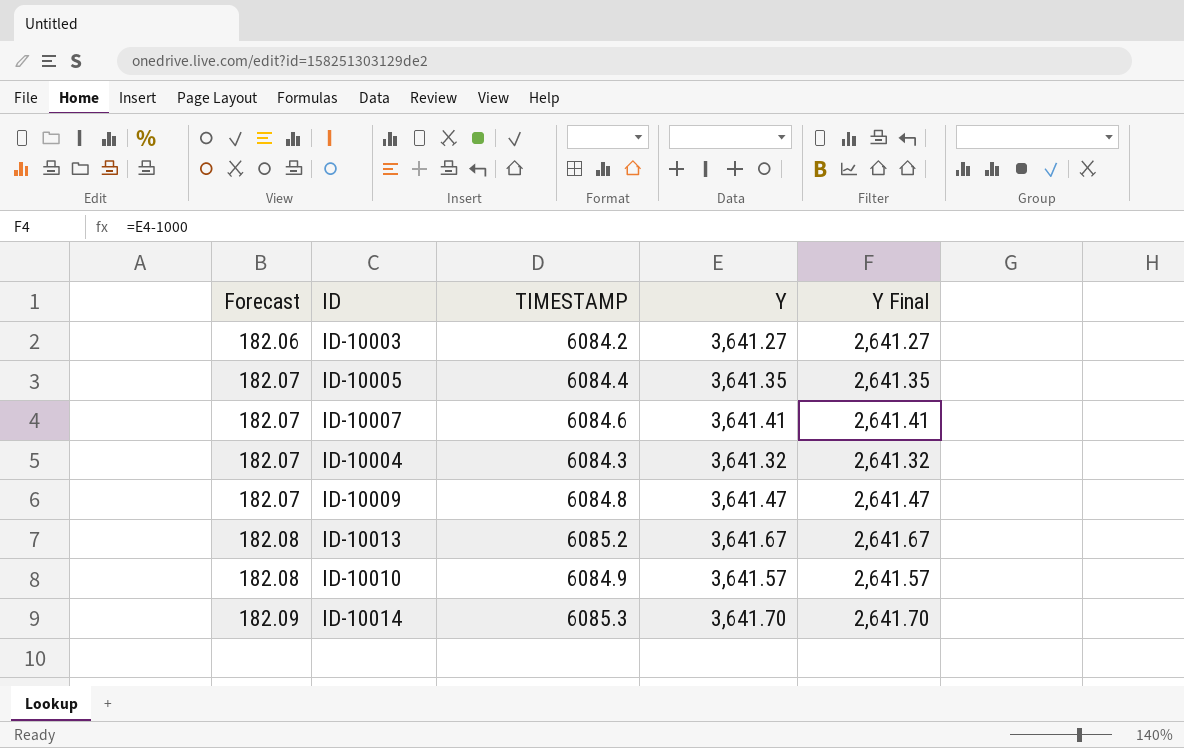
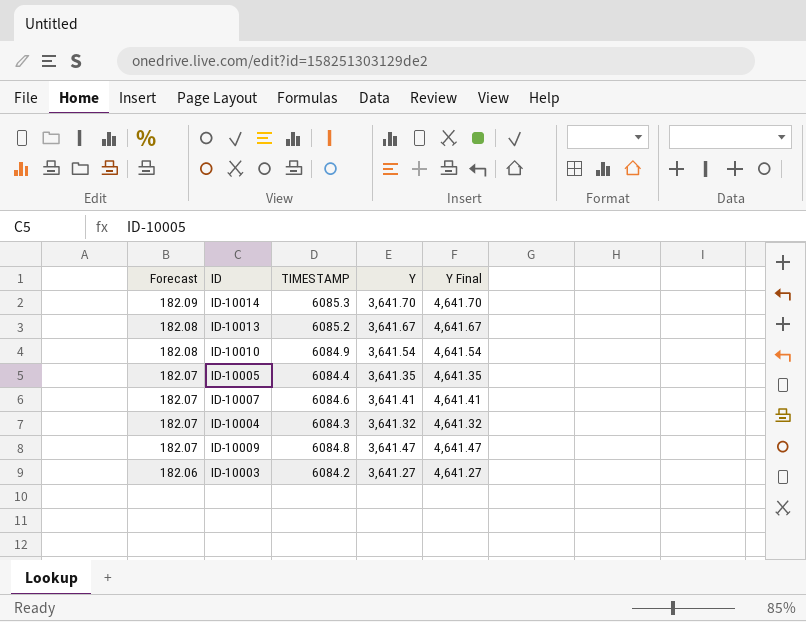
row order: Forecast ascending -> Forecast descending
column Y Final | formula: [Y] - 1000 -> [Y] + 1000
ID-10010 | Y: 3,641.57 -> 3,641.54

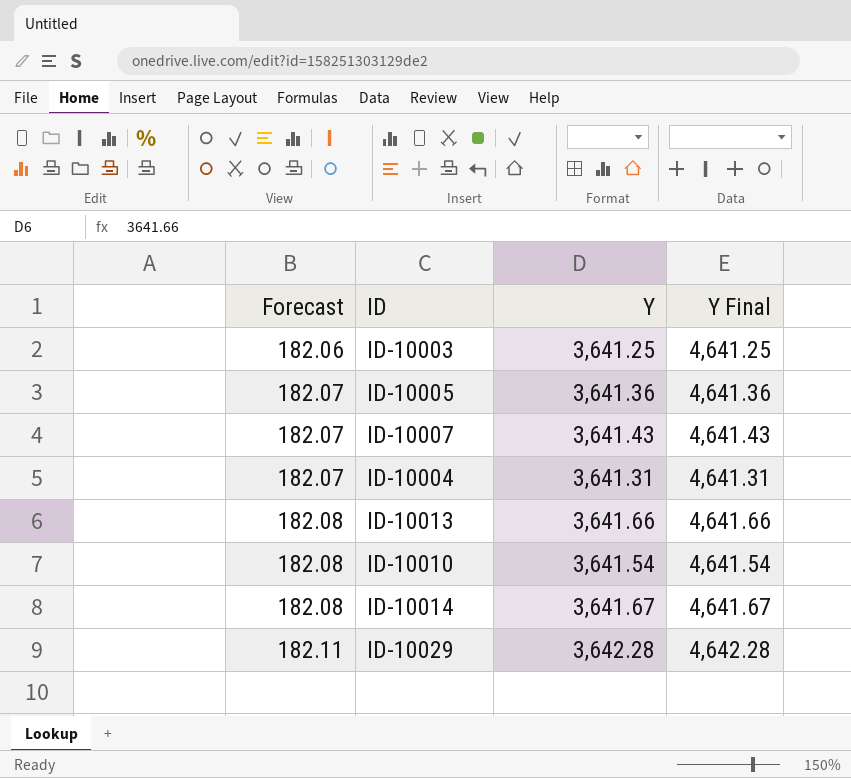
row order: Forecast descending -> Forecast ascending
column TIMESTAMP | position: 3 -> none
row ID-10009: 182.07 | 6084.8 | 3,641.47 | 4,641.47 -> none
ID-10003 | Y: 3,641.27 -> 3,641.25
ID-10003 | Y Final: 4,641.27 -> 4,641.25
ID-10005 | Y: 3,641.35 -> 3,641.36
ID-10005 | Y Final: 4,641.35 -> 4,641.36
ID-10007 | Y: 3,641.41 -> 3,641.43
ID-10007 | Y Final: 4,641.41 -> 4,641.43
ID-10004 | Y: 3,641.32 -> 3,641.31
ID-10004 | Y Final: 4,641.32 -> 4,641.31
ID-10013 | Y: 3,641.67 -> 3,641.66
ID-10013 | Y Final: 4,641.67 -> 4,641.66
ID-10014 | Forecast: 182.09 -> 182.08
ID-10014 | Y: 3,641.70 -> 3,641.67
ID-10014 | Y Final: 4,641.70 -> 4,641.67
row ID-10029: none -> 182.11 | 3,642.28 | 4,642.28

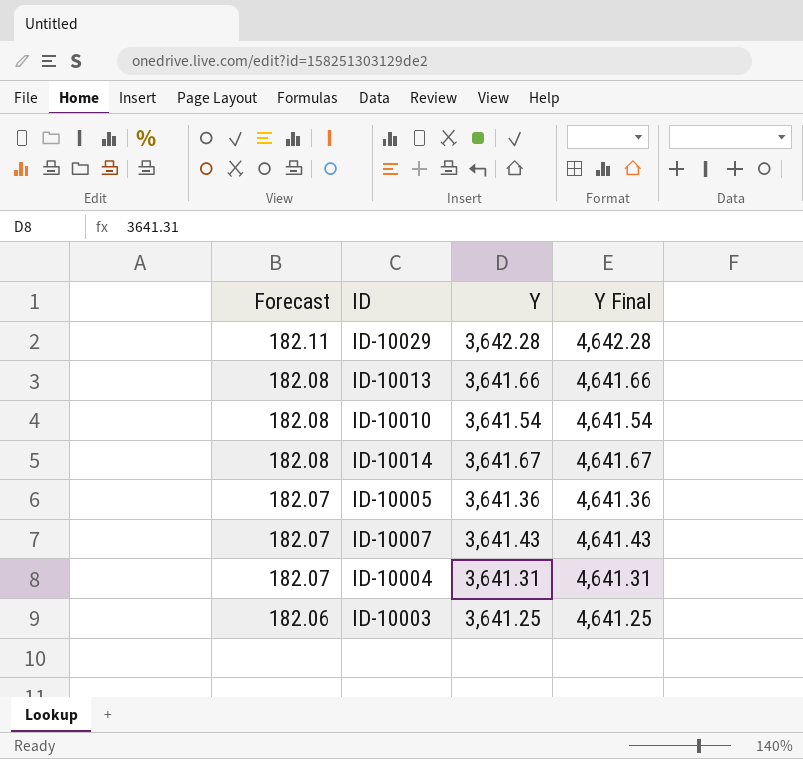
row order: Forecast ascending -> Forecast descending

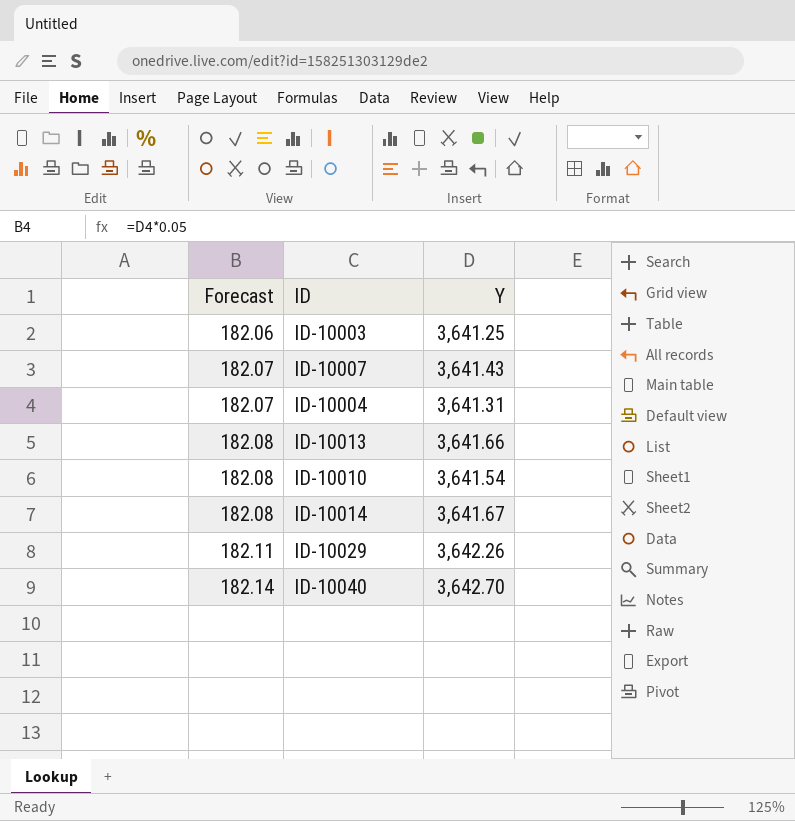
row order: Forecast descending -> Forecast ascending
column Y Final | formula: [Y] + 1000 -> none
row ID-10005: 182.07 | 3,641.36 | 4,641.36 -> none
ID-10029 | Y: 3,642.28 -> 3,642.26
row ID-10040: none -> 182.14 | 3,642.70

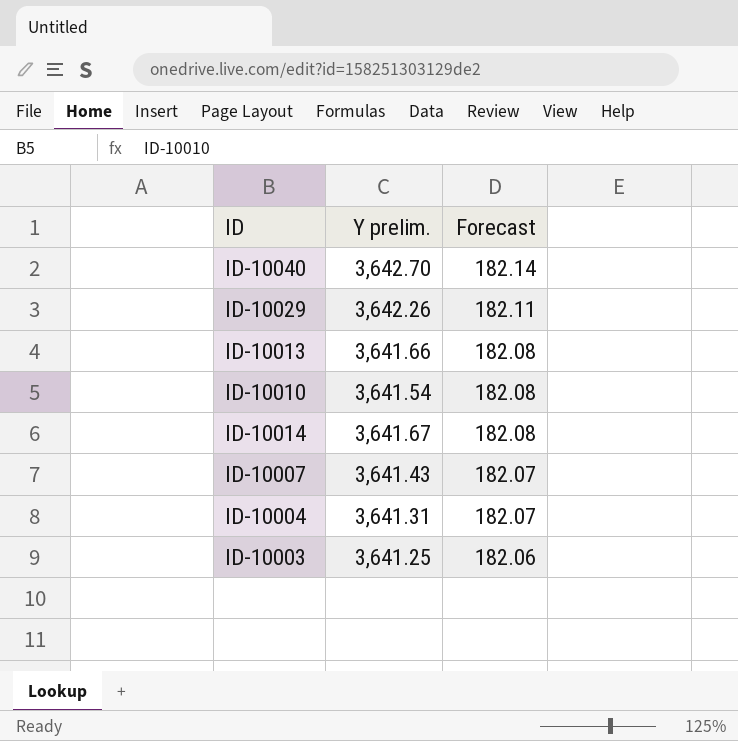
row order: Forecast ascending -> Forecast descending
column name: Y -> Y prelim.
column Forecast | position: 1 -> 3

